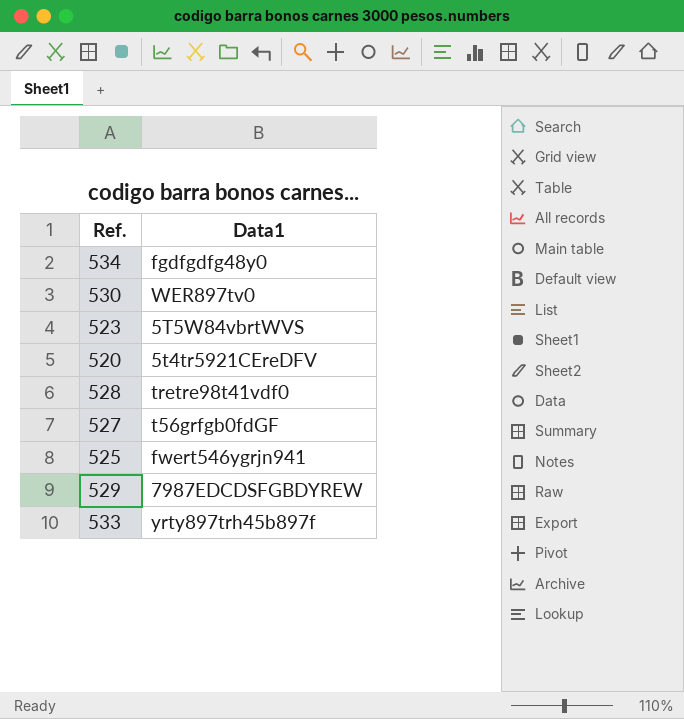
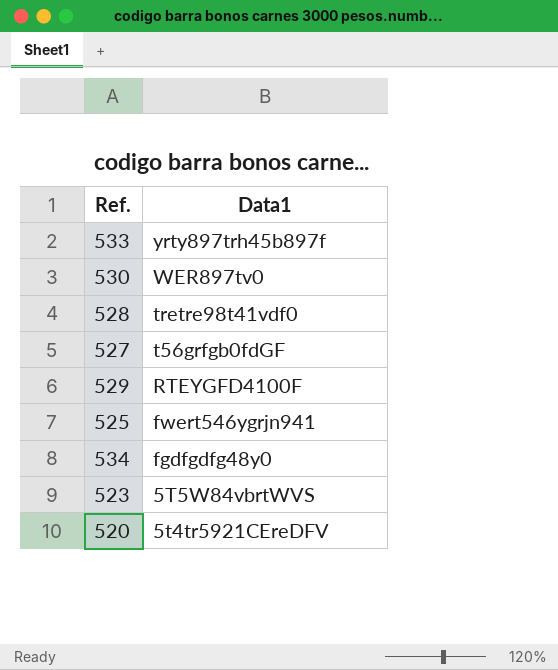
row order: none -> Data1 descending
529 | Data1: 7987EDCDSFGBDYREW -> RTEYGFD4100F

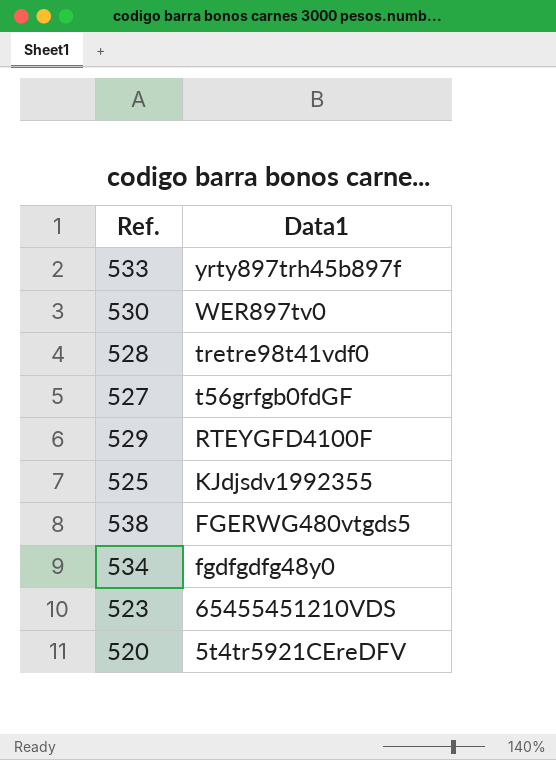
525 | Data1: fwert546ygrjn941 -> KJdjsdv1992355
row 538: none -> FGERWG480vtgds5
523 | Data1: 5T5W84vbrtWVS -> 65455451210VDS

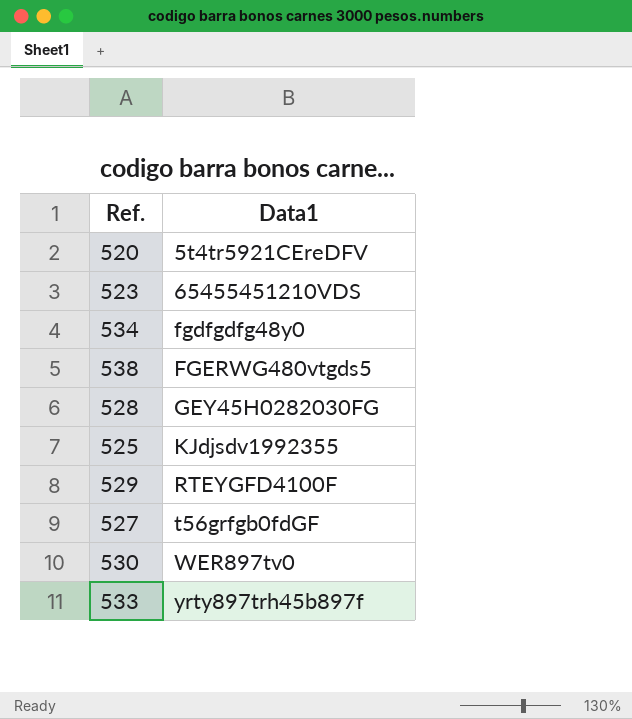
row order: Data1 descending -> Data1 ascending
528 | Data1: tretre98t41vdf0 -> GEY45H0282030FG

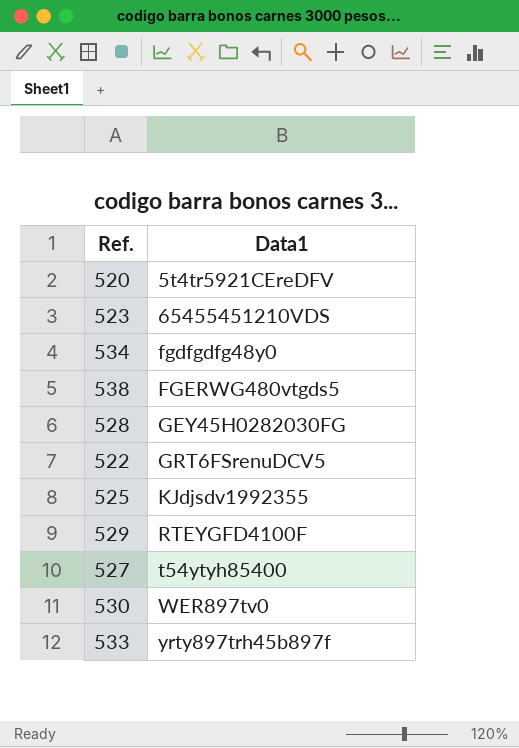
row 522: none -> GRT6FSrenuDCV5
527 | Data1: t56grfgb0fdGF -> t54ytyh85400

